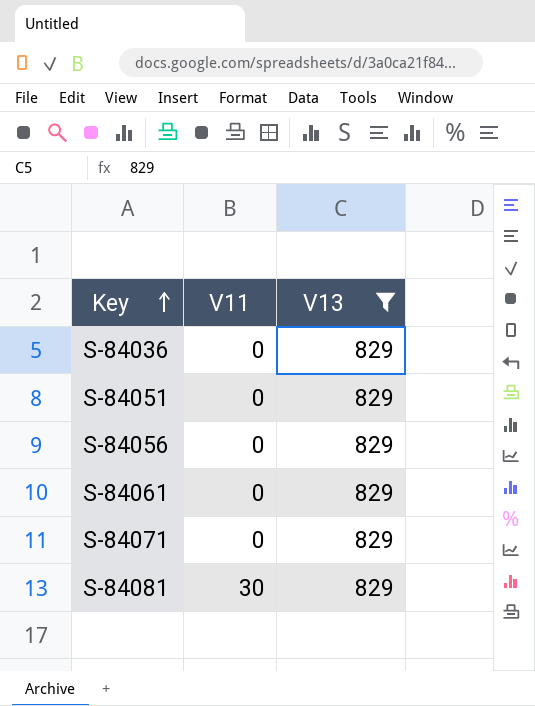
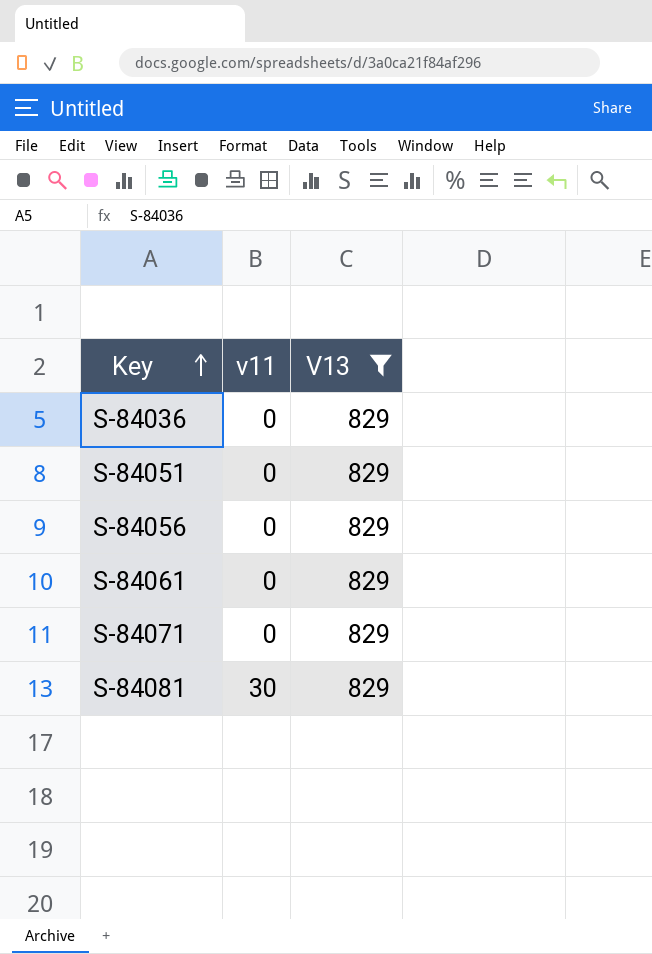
column name: V11 -> v11

